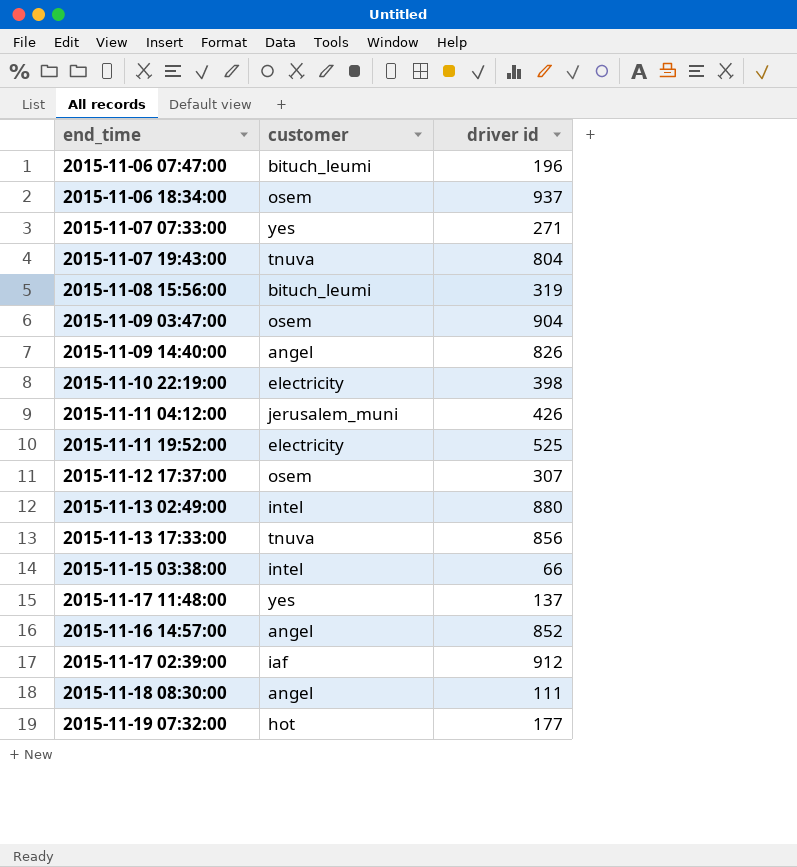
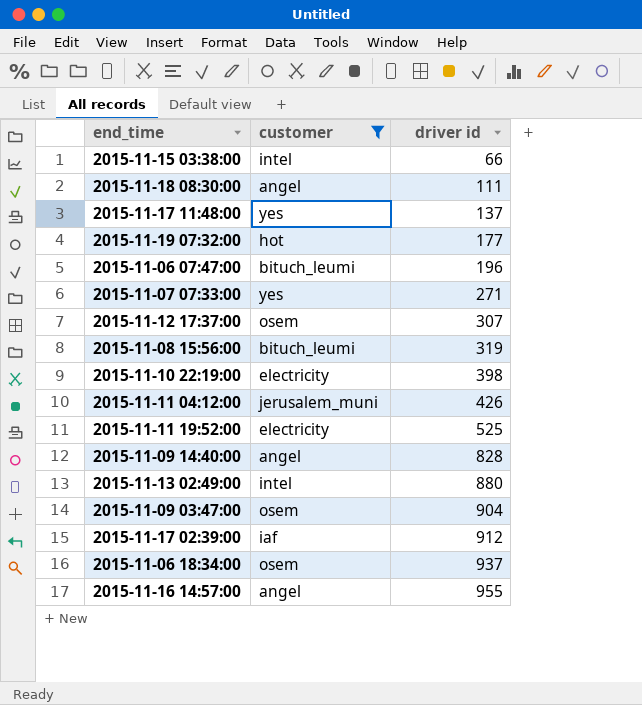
filter: none -> customer != tnuva
row order: none -> driver id ascending
2015-11-09 14:40:00 | driver id: 826 -> 828
2015-11-16 14:57:00 | driver id: 852 -> 955

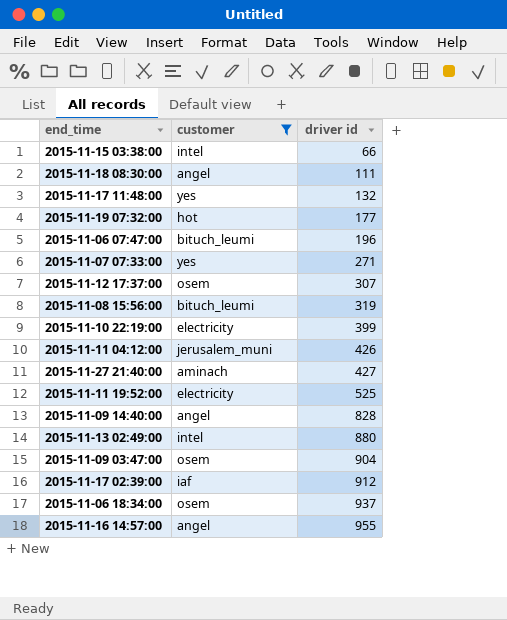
2015-11-17 11:48:00 | driver id: 137 -> 132
2015-11-10 22:19:00 | driver id: 398 -> 399
row 2015-11-27 21:40:00: none -> aminach | 427

